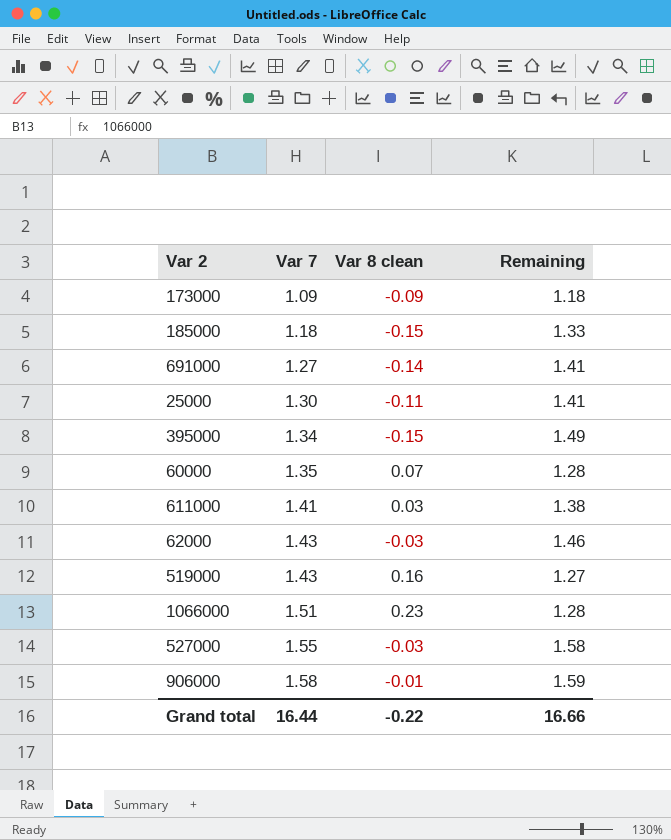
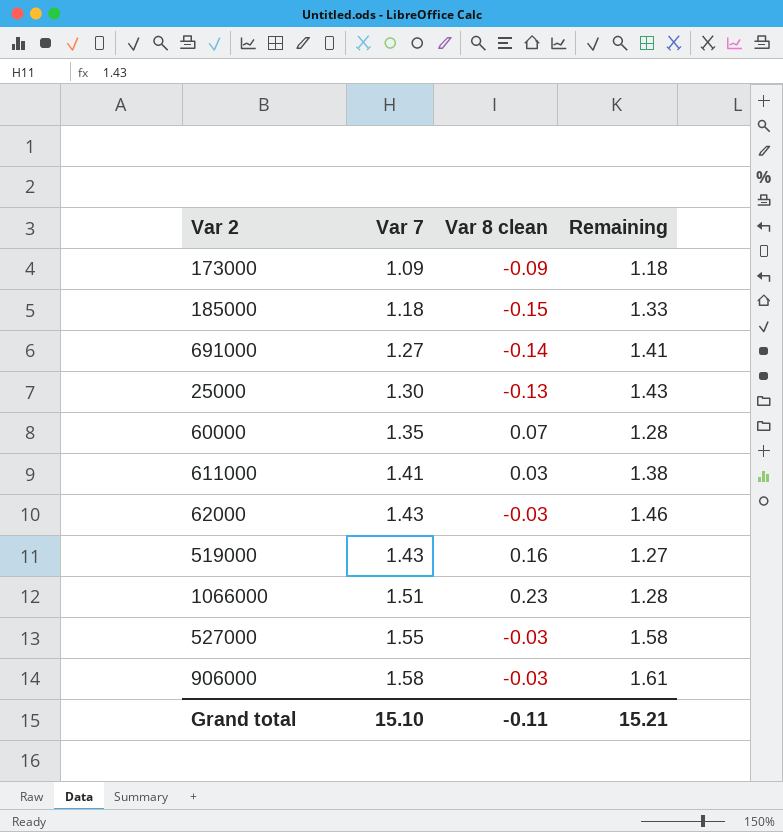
row 395000: 1.34 | -0.15 | 1.49 -> none
25000 | Var 8 clean: -0.11 -> -0.13
25000 | Remaining: 1.41 -> 1.43
906000 | Var 8 clean: -0.01 -> -0.03
906000 | Remaining: 1.59 -> 1.61
Grand total | Var 7: 16.44 -> 15.10
Grand total | Var 8 clean: -0.22 -> -0.11
Grand total | Remaining: 16.66 -> 15.21

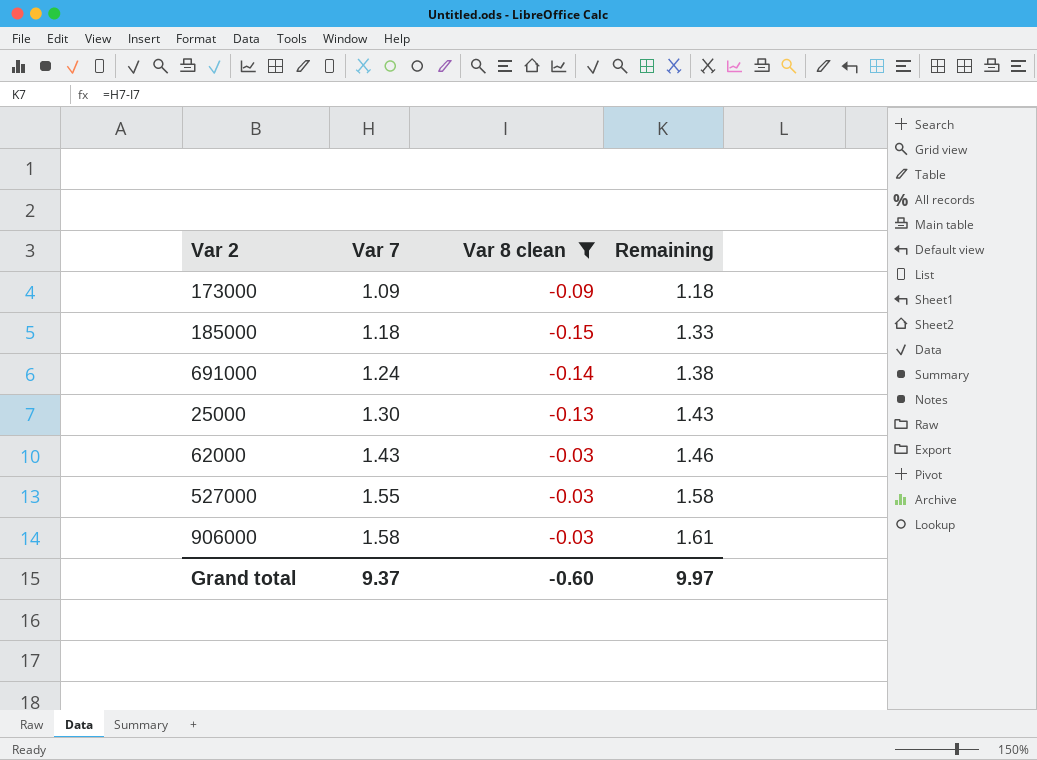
filter: none -> Var 8 clean <= -0.03
691000 | Var 7: 1.27 -> 1.24
691000 | Remaining: 1.41 -> 1.38
Grand total | Var 7: 15.10 -> 9.37
Grand total | Var 8 clean: -0.11 -> -0.60
Grand total | Remaining: 15.21 -> 9.97

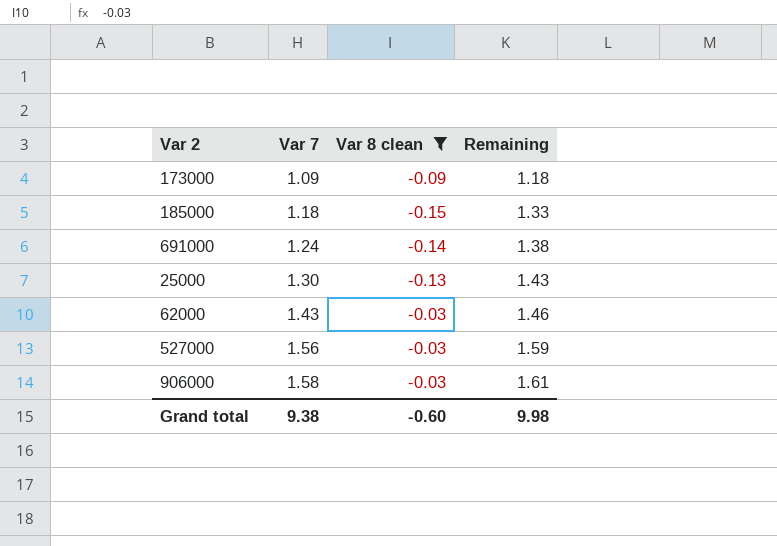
527000 | Var 7: 1.55 -> 1.56
527000 | Remaining: 1.58 -> 1.59
Grand total | Var 7: 9.37 -> 9.38
Grand total | Remaining: 9.97 -> 9.98

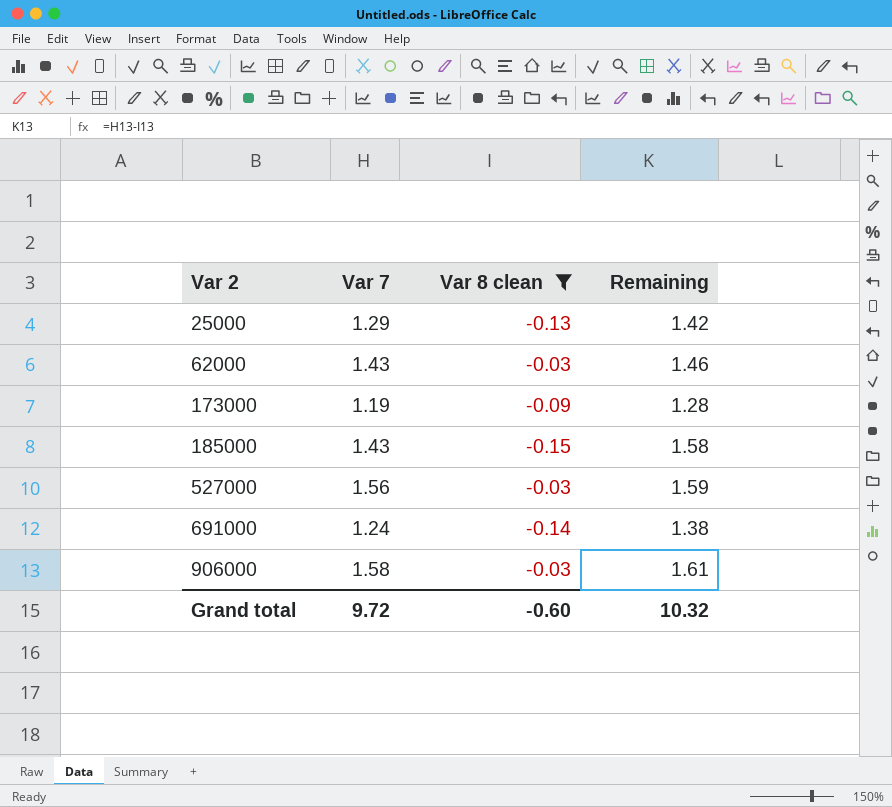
row order: Var 7 ascending -> Var 2 ascending
25000 | Var 7: 1.30 -> 1.29
25000 | Remaining: 1.43 -> 1.42
173000 | Var 7: 1.09 -> 1.19
173000 | Remaining: 1.18 -> 1.28
185000 | Var 7: 1.18 -> 1.43
185000 | Remaining: 1.33 -> 1.58
Grand total | Var 7: 9.38 -> 9.72
Grand total | Remaining: 9.98 -> 10.32

